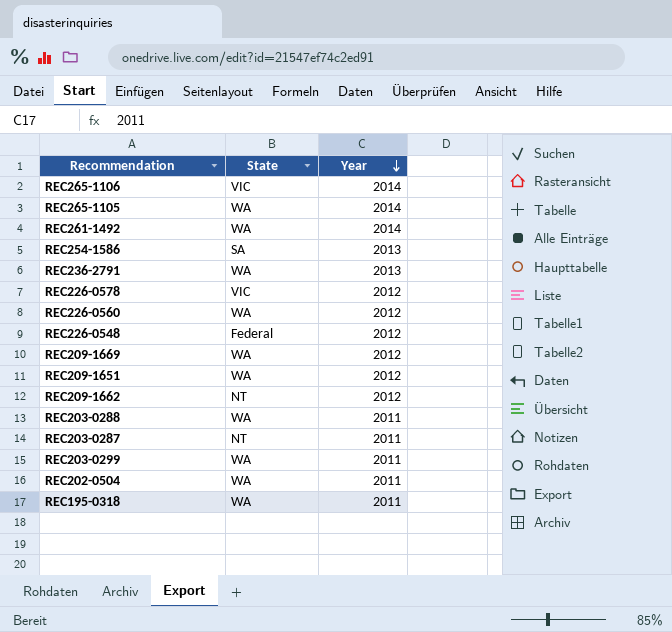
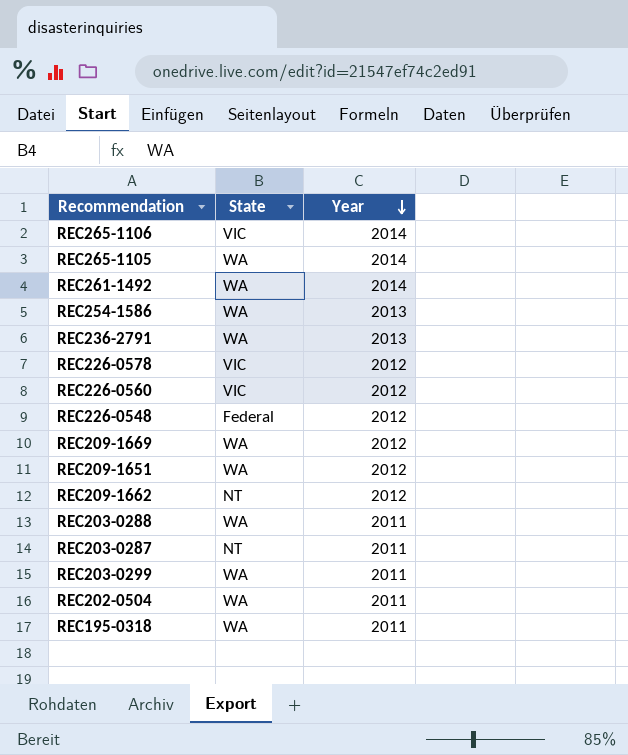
REC254-1586 | State: SA -> WA
REC226-0560 | State: WA -> VIC

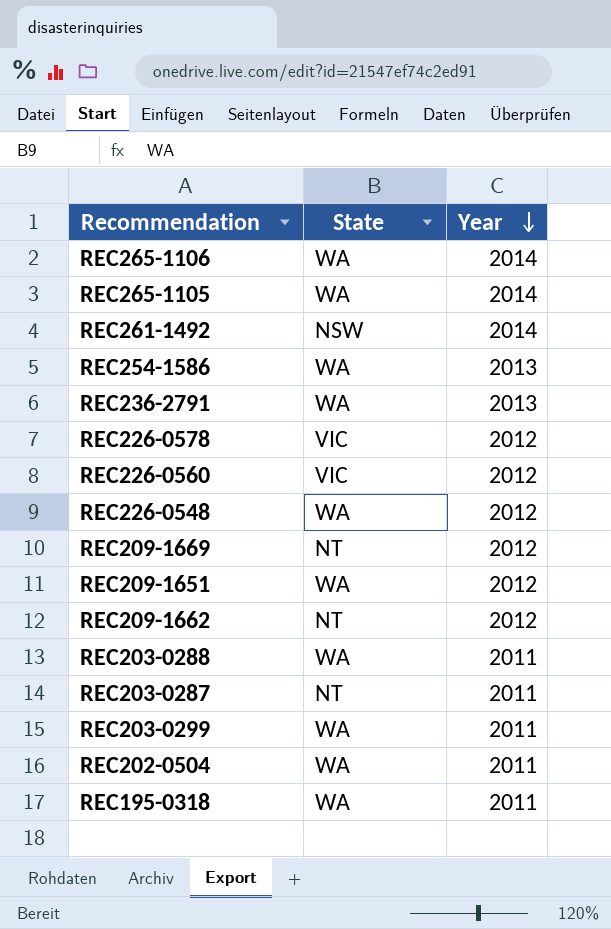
REC265-1106 | State: VIC -> WA
REC261-1492 | State: WA -> NSW
REC226-0548 | State: Federal -> WA
REC209-1669 | State: WA -> NT

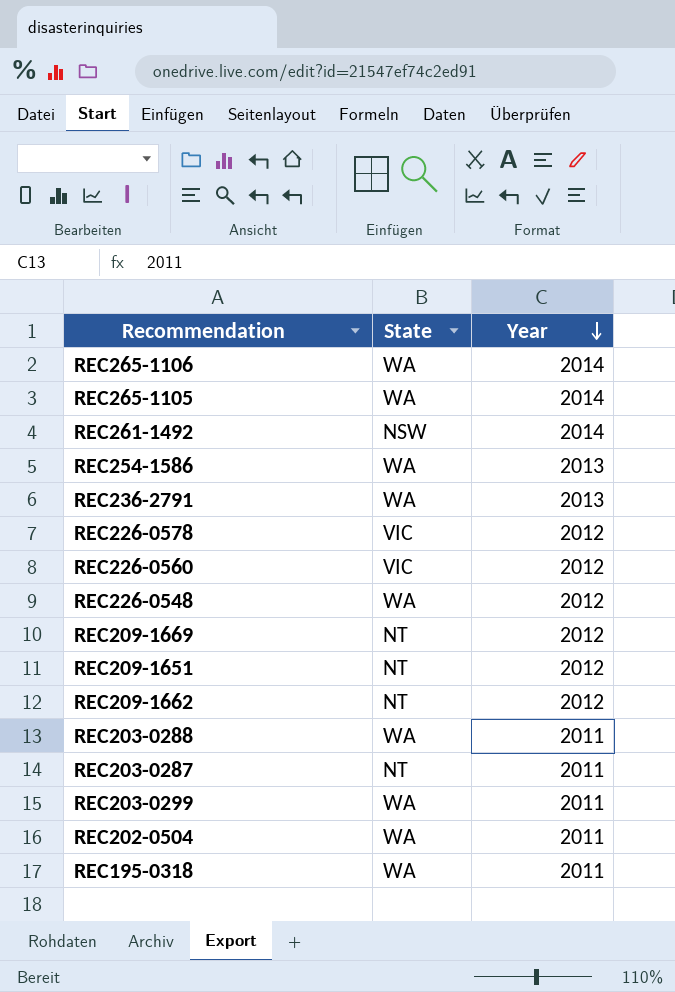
REC209-1651 | State: WA -> NT

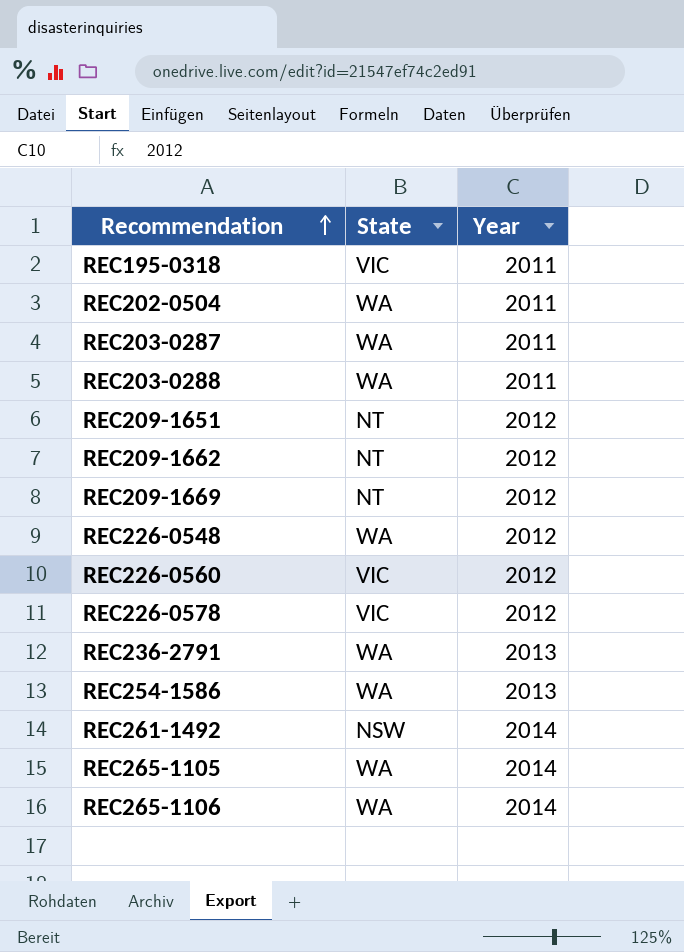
row order: Year descending -> Recommendation ascending
row REC203-0299: WA | 2011 -> none
REC195-0318 | State: WA -> VIC
REC203-0287 | State: NT -> WA

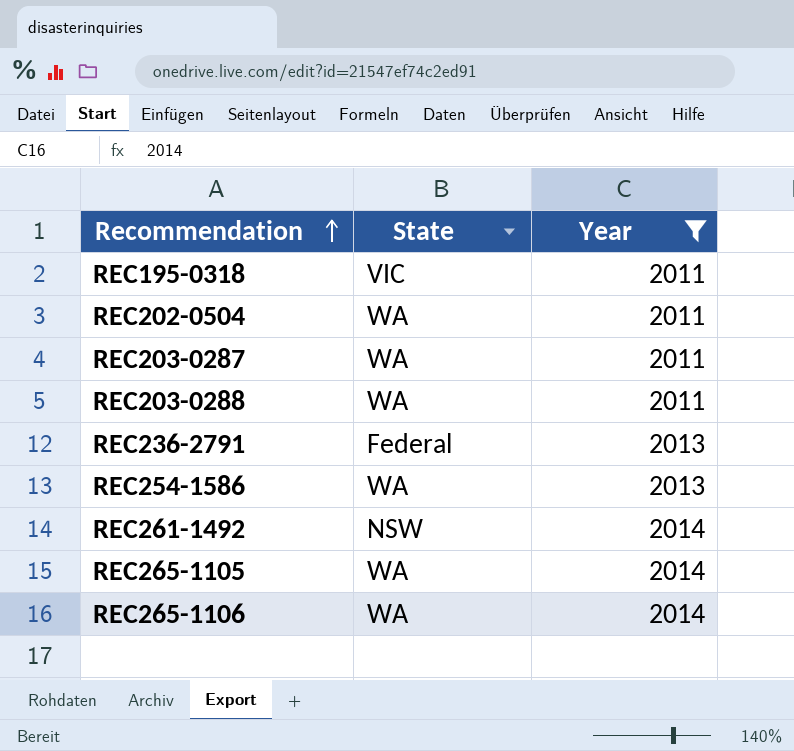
filter: none -> Year != 2012
REC236-2791 | State: WA -> Federal

